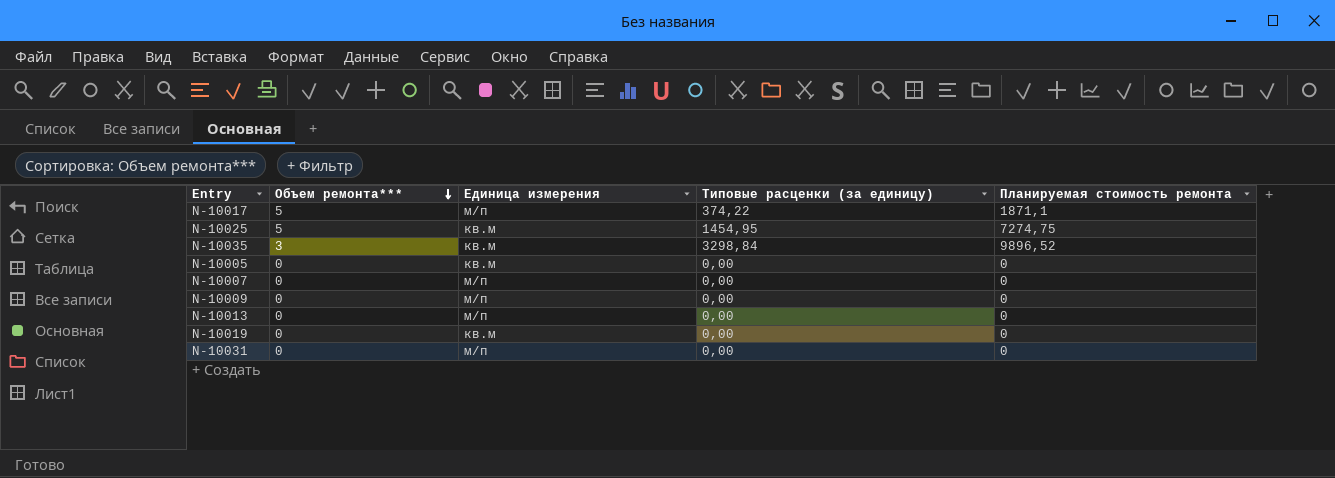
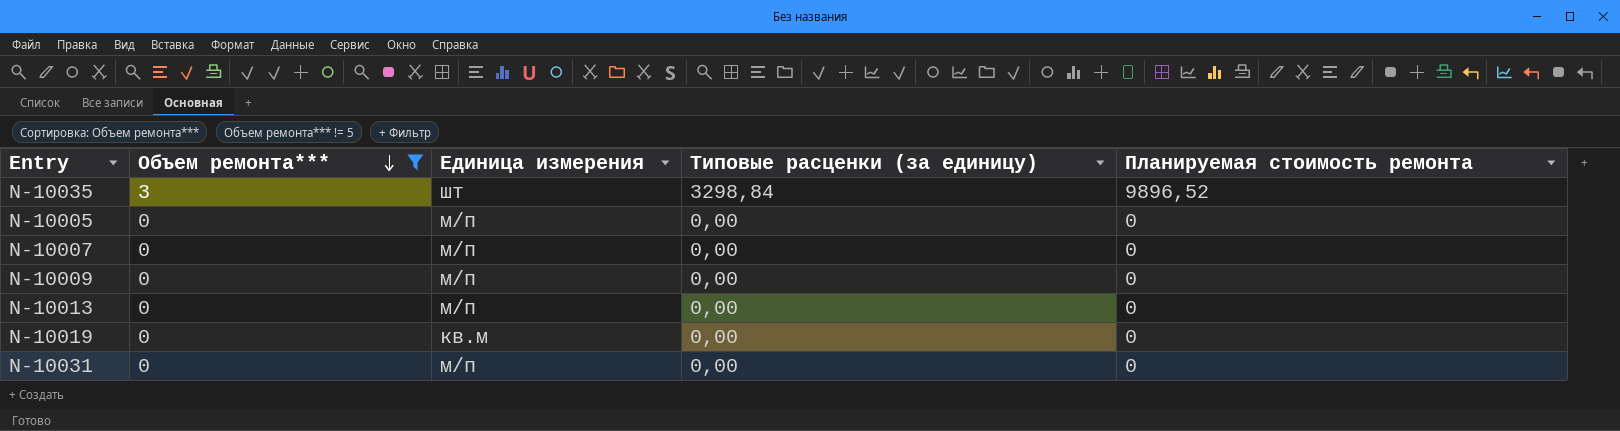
filter: none -> Объем ремонта*** != 5
N-10035 | Единица измерения: кв.м -> шт
N-10005 | Единица измерения: кв.м -> м/п

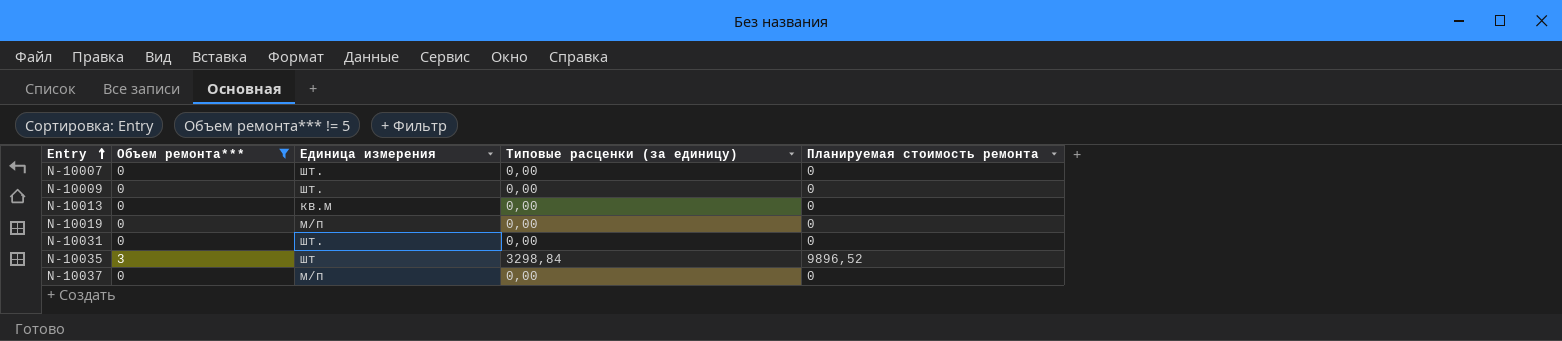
row order: Объем ремонта*** descending -> Entry ascending
row N-10005: 0 | м/п | 0,00 | 0 -> none
N-10007 | Единица измерения: м/п -> шт.
N-10009 | Единица измерения: м/п -> шт.
N-10013 | Единица измерения: м/п -> кв.м
N-10019 | Единица измерения: кв.м -> м/п
N-10031 | Единица измерения: м/п -> шт.
row N-10037: none -> 0 | м/п | 0,00 | 0

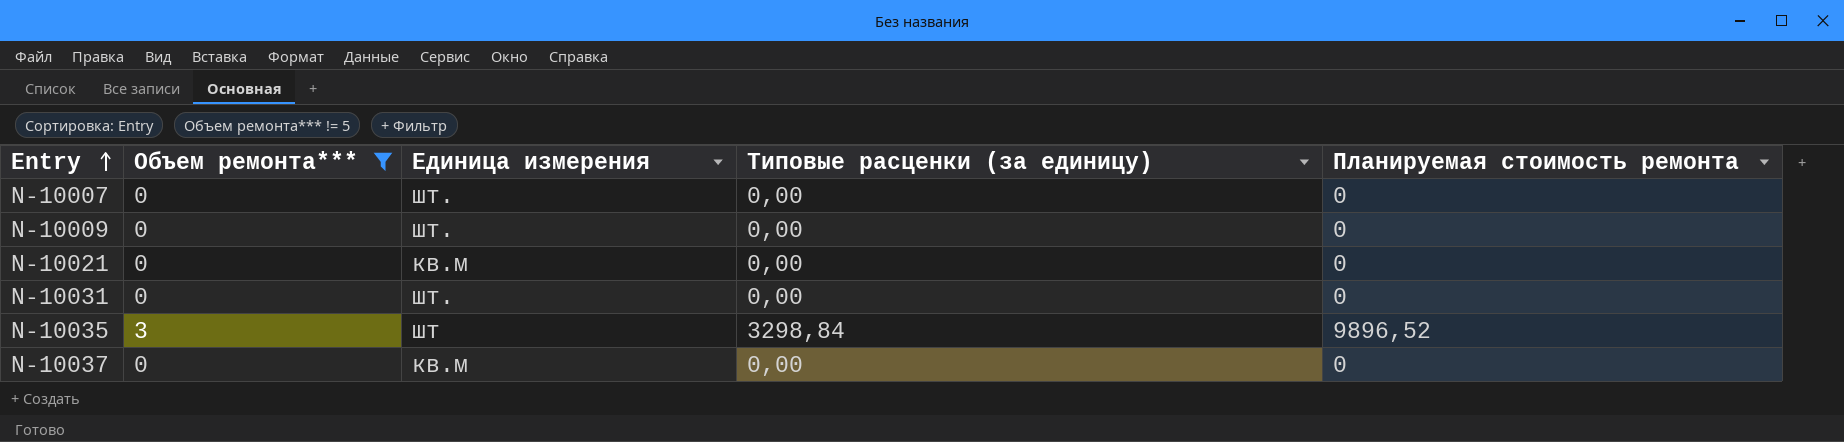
row N-10013: 0 | кв.м | 0,00 | 0 -> none
row N-10019: 0 | м/п | 0,00 | 0 -> none
row N-10021: none -> 0 | кв.м | 0,00 | 0
N-10037 | Единица измерения: м/п -> кв.м

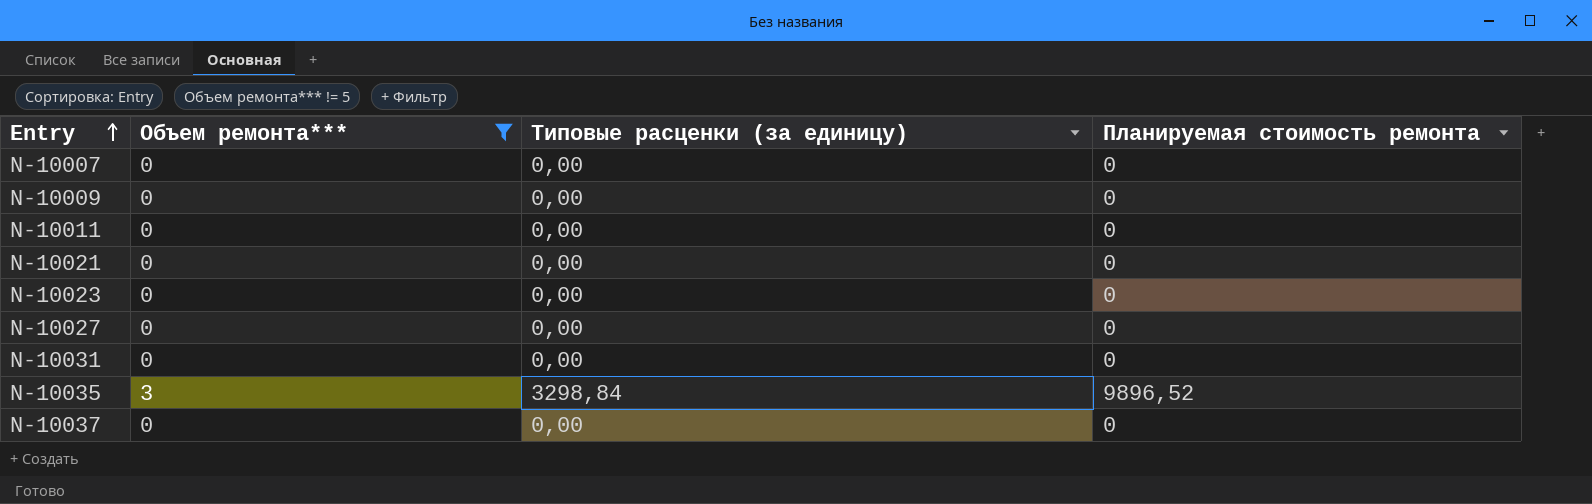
column Единица измерения | position: 3 -> none
row N-10011: none -> 0 | 0,00 | 0
row N-10023: none -> 0 | 0,00 | 0
row N-10027: none -> 0 | 0,00 | 0

